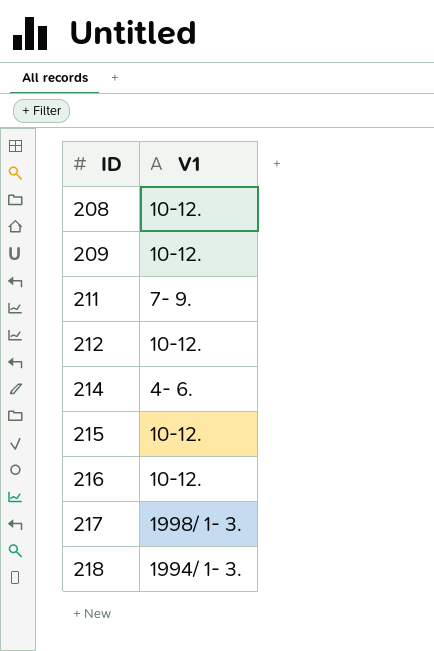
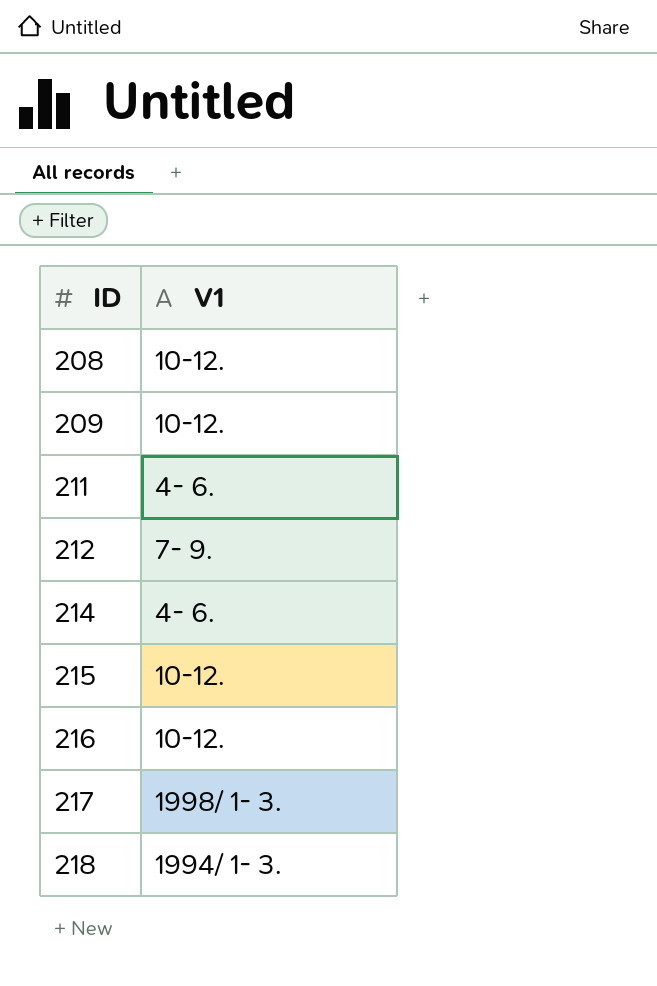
211 | V1: 7- 9. -> 4- 6.
212 | V1: 10-12. -> 7- 9.

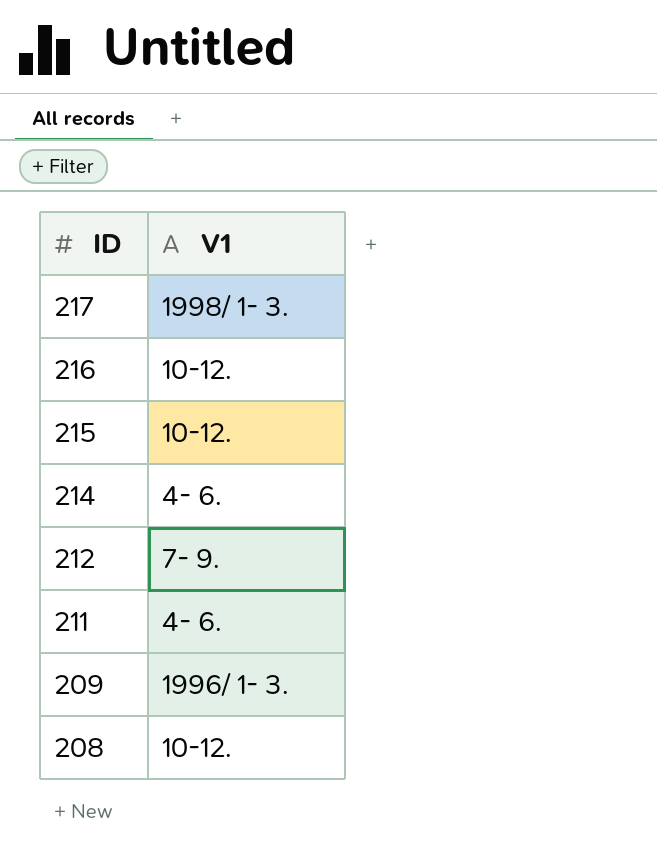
row order: ID ascending -> ID descending
row 218: 1994/ 1- 3. -> none
209 | V1: 10-12. -> 1996/ 1- 3.

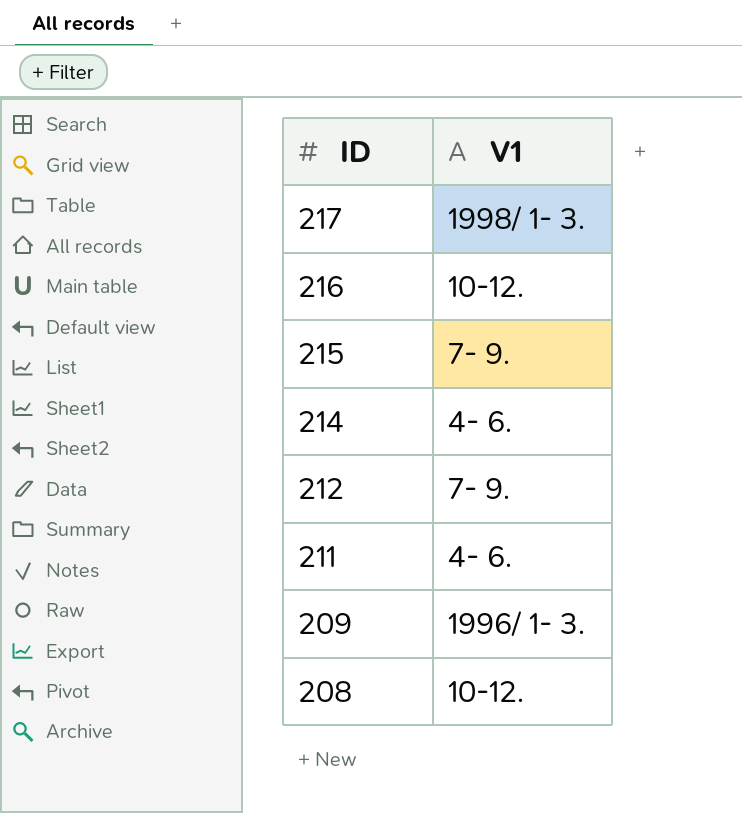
215 | V1: 10-12. -> 7- 9.

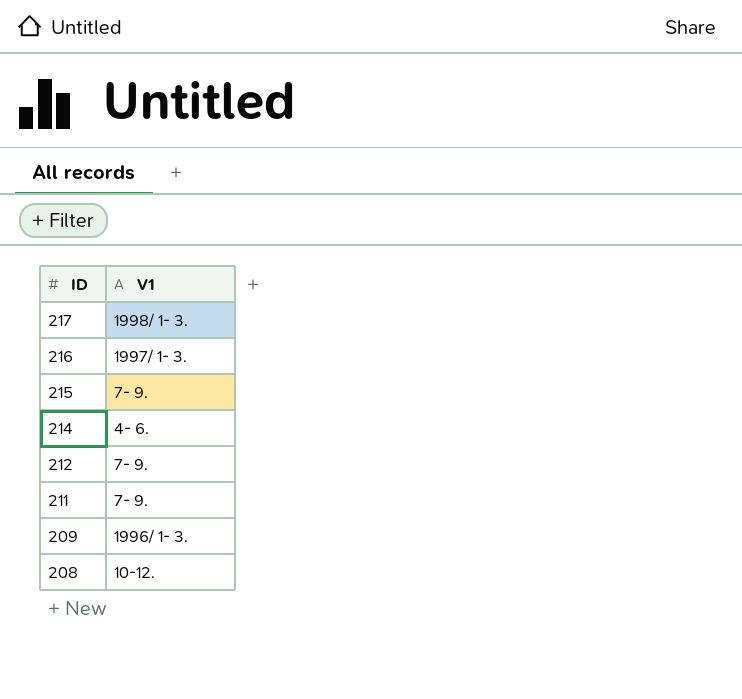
216 | V1: 10-12. -> 1997/ 1- 3.
211 | V1: 4- 6. -> 7- 9.

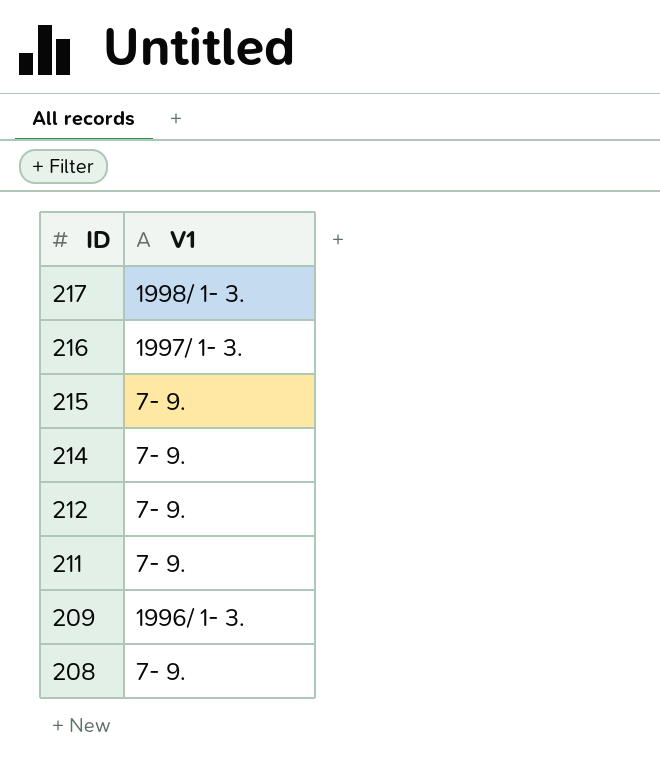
214 | V1: 4- 6. -> 7- 9.
208 | V1: 10-12. -> 7- 9.

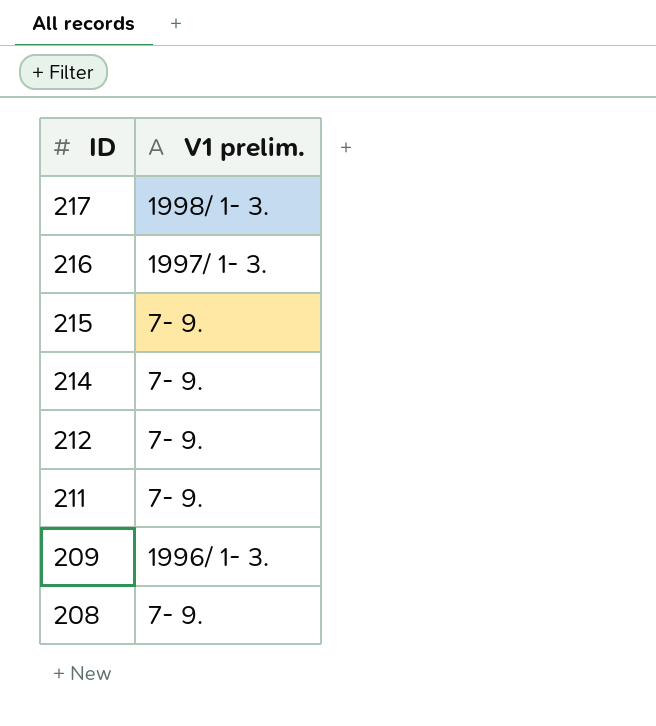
column name: V1 -> V1 prelim.

